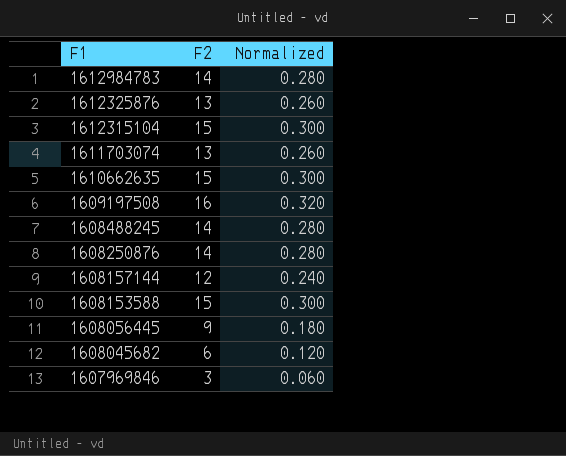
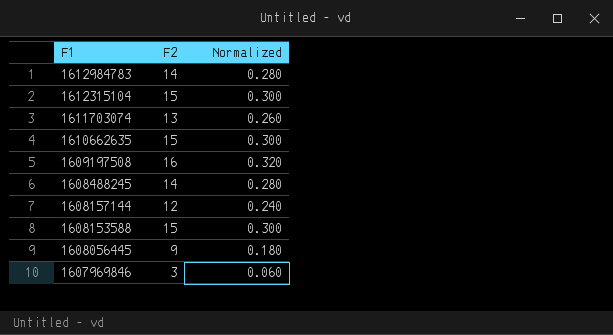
row 1612325876: 13 | 0.260 -> none
row 1608250876: 14 | 0.280 -> none
row 1608045682: 6 | 0.120 -> none

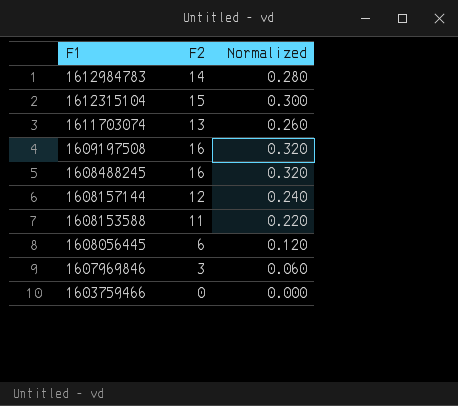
row 1610662635: 15 | 0.300 -> none
1608488245 | F2: 14 -> 16
1608488245 | Normalized: 0.280 -> 0.320
1608153588 | F2: 15 -> 11
1608153588 | Normalized: 0.300 -> 0.220
1608056445 | F2: 9 -> 6
1608056445 | Normalized: 0.180 -> 0.120
row 1603759466: none -> 0 | 0.000

